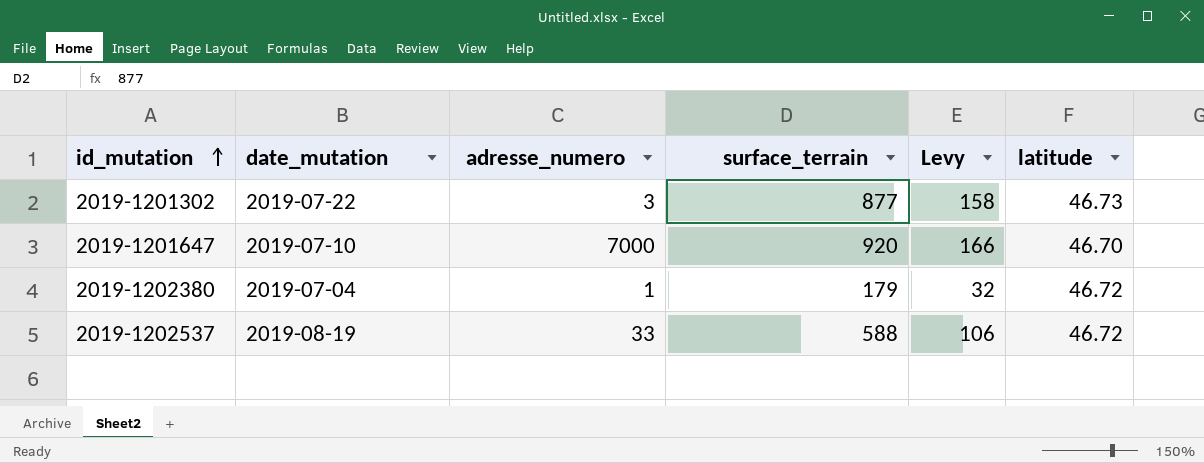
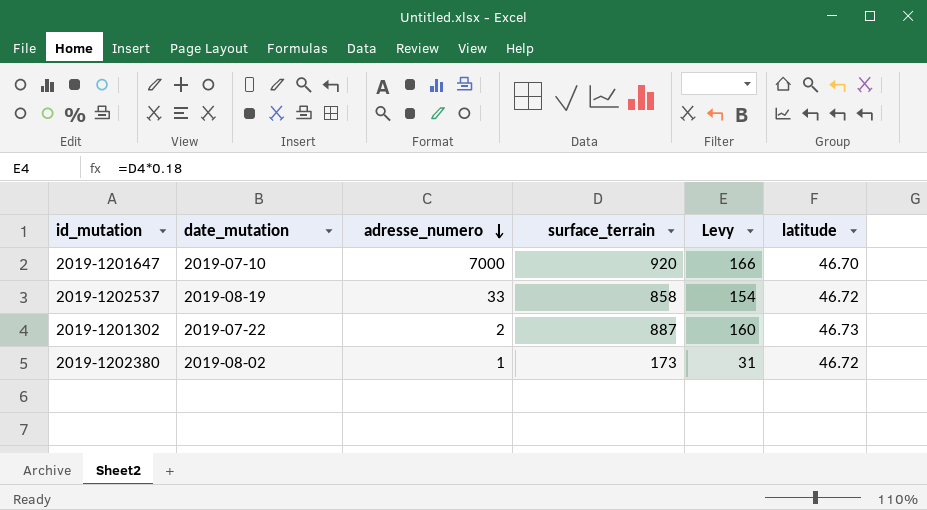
row order: id_mutation ascending -> adresse_numero descending
2019-1202537 | surface_terrain: 588 -> 858
2019-1202537 | Levy: 106 -> 154
2019-1201302 | adresse_numero: 3 -> 2
2019-1201302 | surface_terrain: 877 -> 887
2019-1201302 | Levy: 158 -> 160
2019-1202380 | date_mutation: 2019-07-04 -> 2019-08-02
2019-1202380 | surface_terrain: 179 -> 173
2019-1202380 | Levy: 32 -> 31

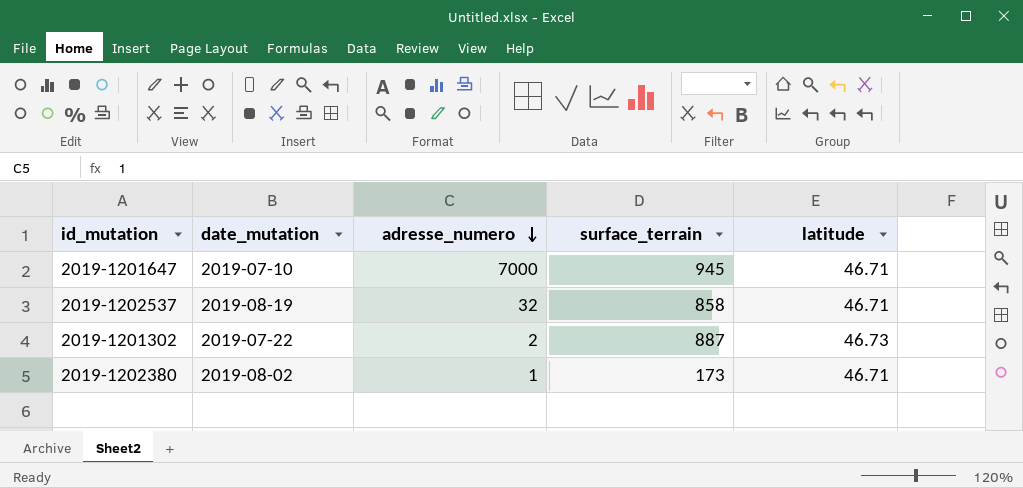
column Levy | formula: [surface_terrain] * 0.18 -> none
2019-1201647 | surface_terrain: 920 -> 945
2019-1201647 | latitude: 46.70 -> 46.71
2019-1202537 | adresse_numero: 33 -> 32
2019-1202537 | latitude: 46.72 -> 46.71
2019-1202380 | latitude: 46.72 -> 46.71

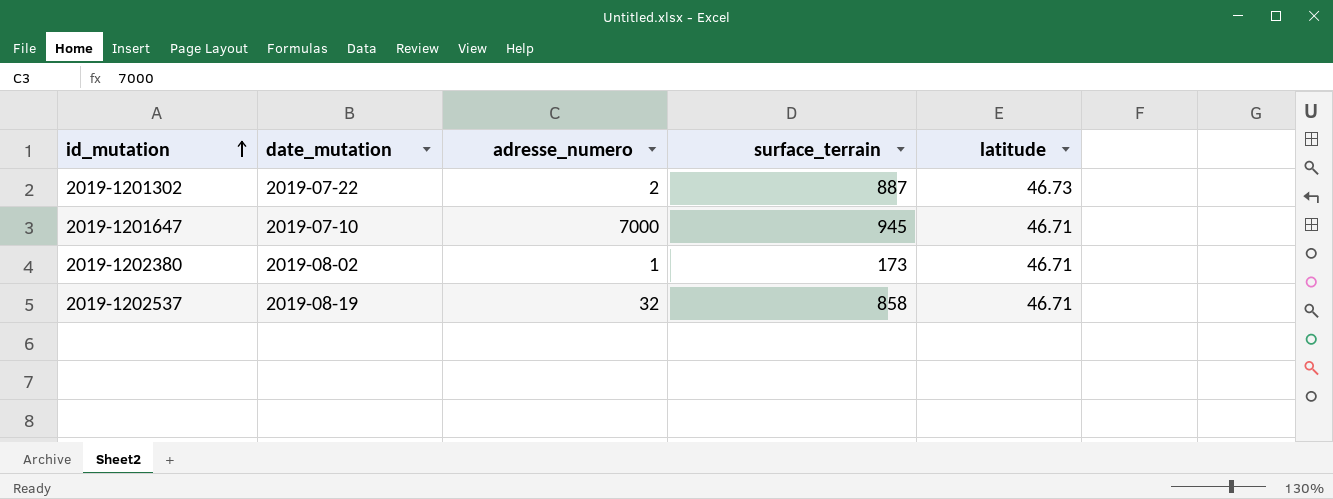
row order: adresse_numero descending -> id_mutation ascending

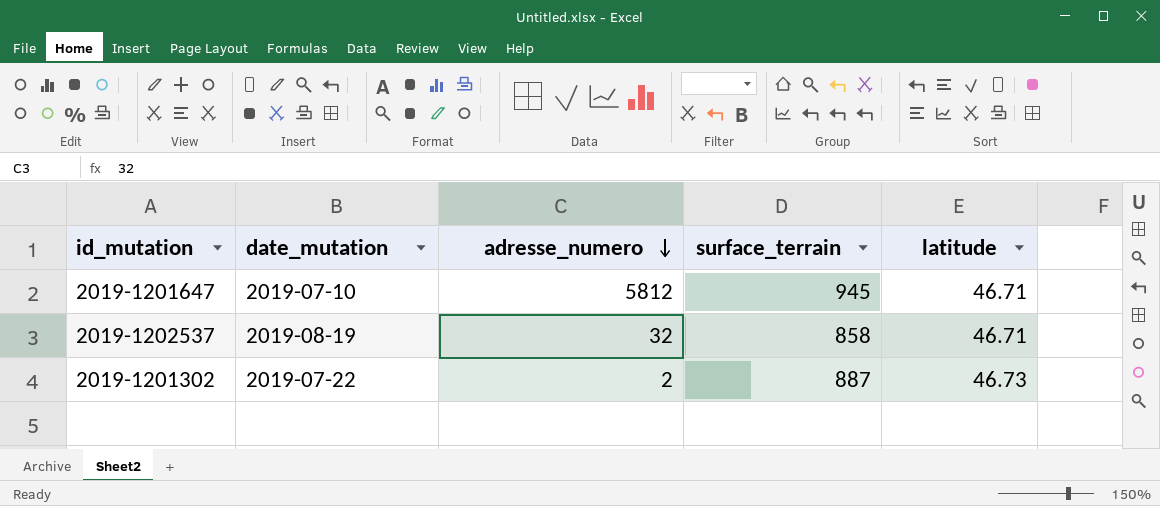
row order: id_mutation ascending -> adresse_numero descending
row 2019-1202380: 2019-08-02 | 1 | 173 | 46.71 -> none
2019-1201647 | adresse_numero: 7000 -> 5812

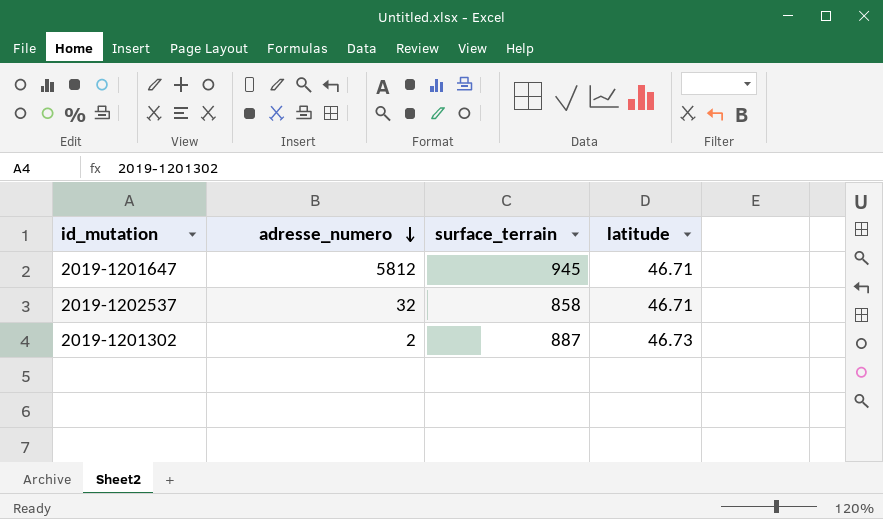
column date_mutation | position: 2 -> none

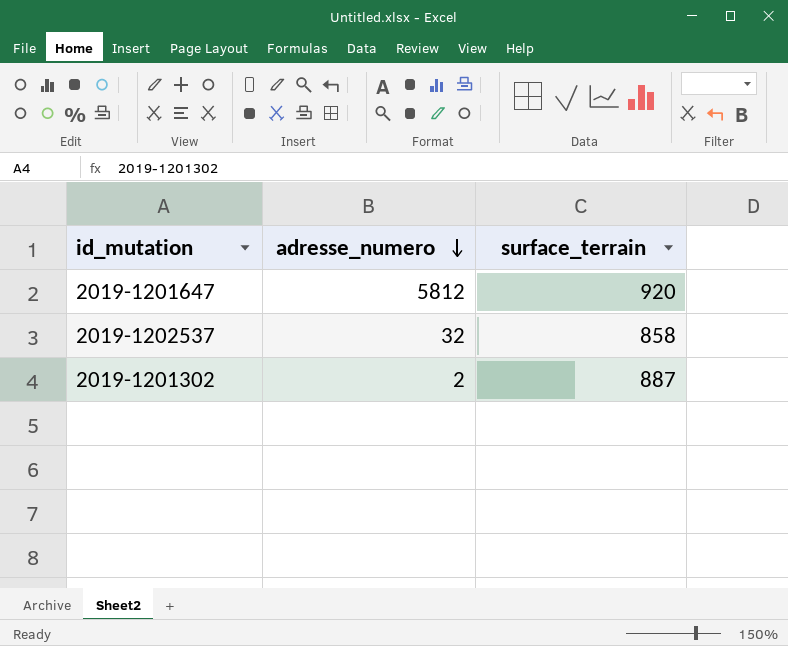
column latitude | position: 4 -> none
2019-1201647 | surface_terrain: 945 -> 920

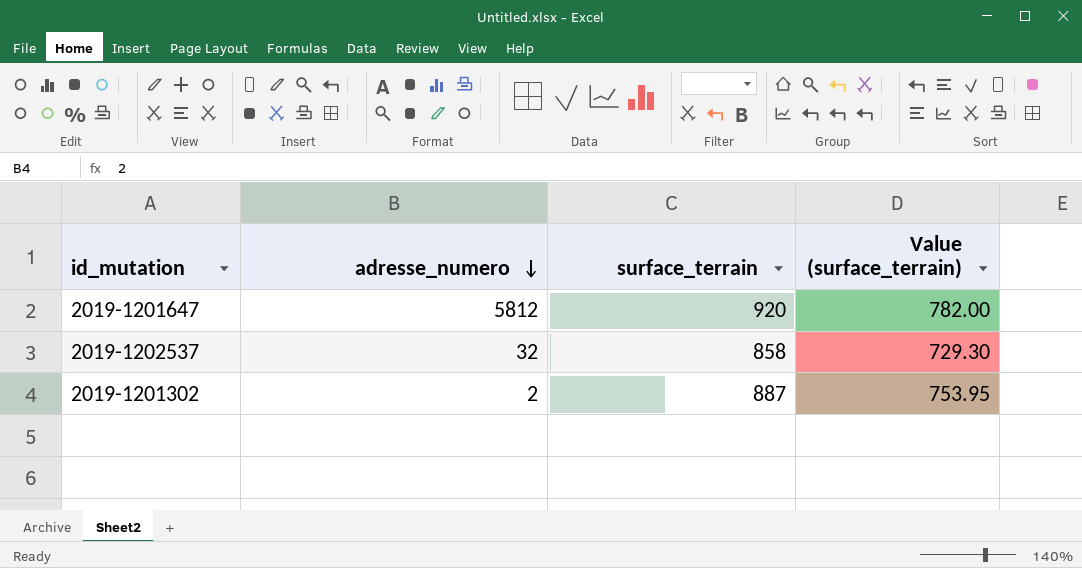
column Value (surface_terrain) | formula: none -> [surface_terrain] * 0.85

